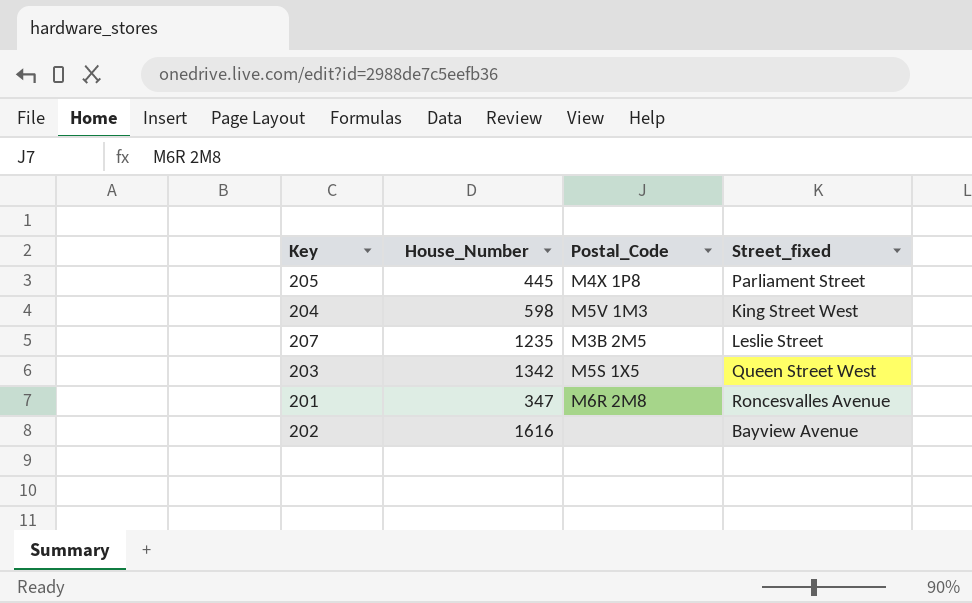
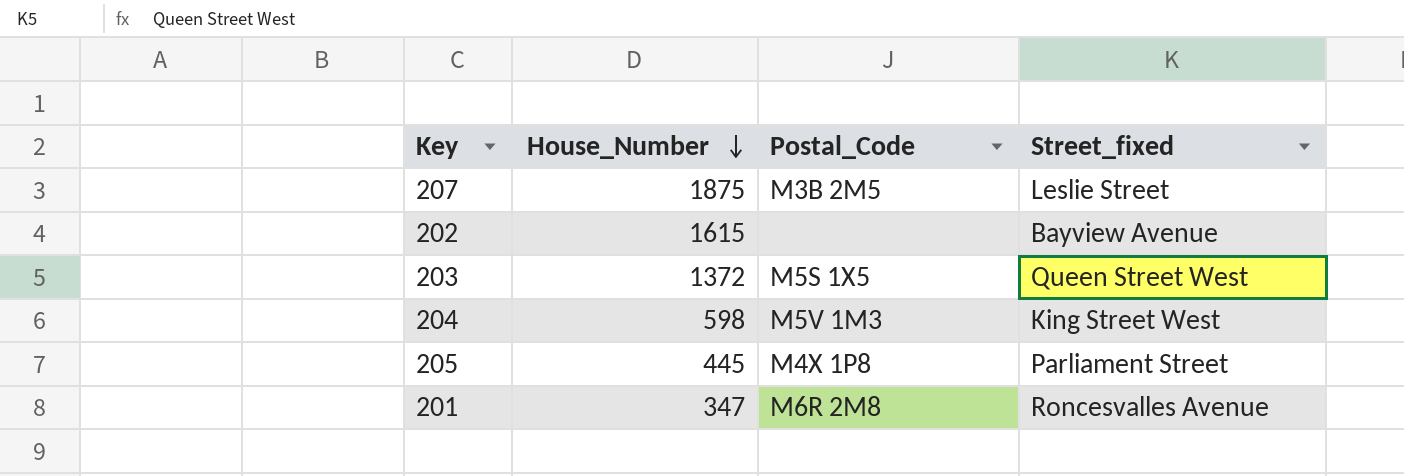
row order: none -> House_Number descending
207 | House_Number: 1235 -> 1875
202 | House_Number: 1616 -> 1615
203 | House_Number: 1342 -> 1372

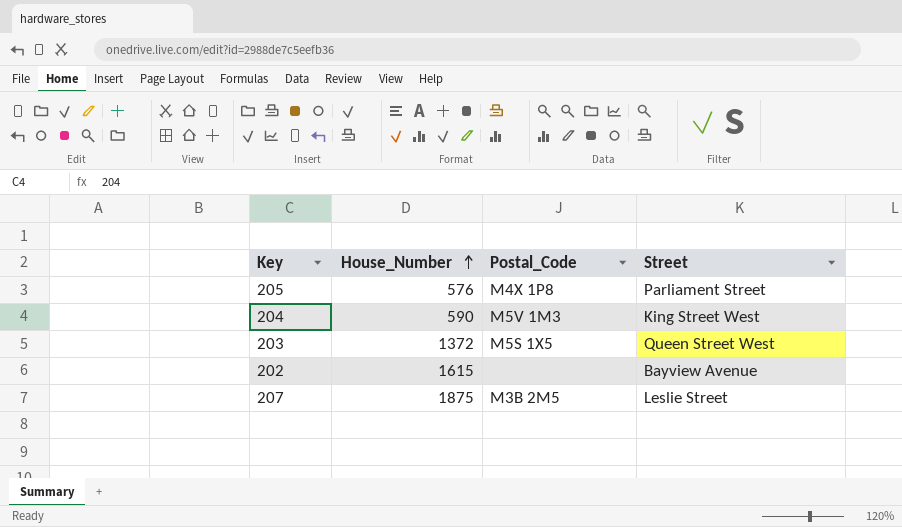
row order: House_Number descending -> House_Number ascending
column name: Street_fixed -> Street
row 201: 347 | M6R 2M8 | Roncesvalles Avenue -> none
205 | House_Number: 445 -> 576
204 | House_Number: 598 -> 590

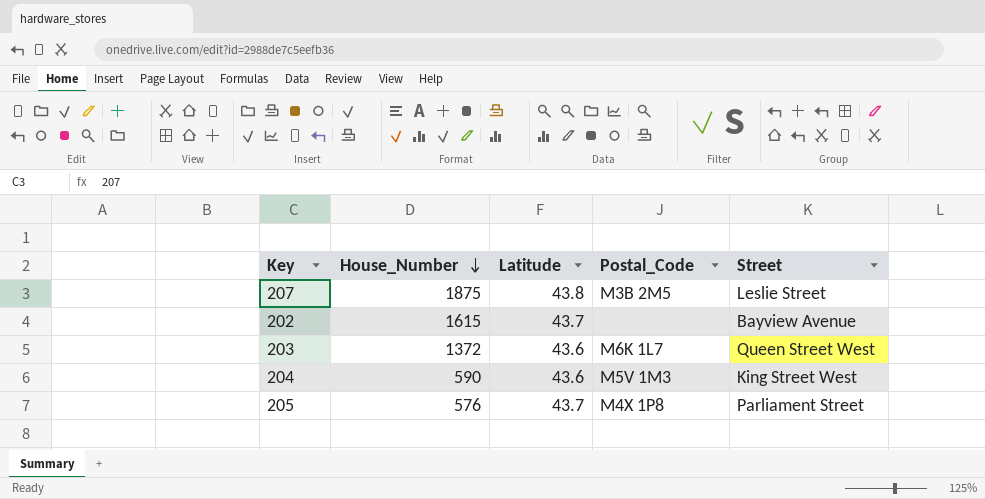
row order: House_Number ascending -> House_Number descending
column Latitude | position: none -> 3
203 | Postal_Code: M5S 1X5 -> M6K 1L7

